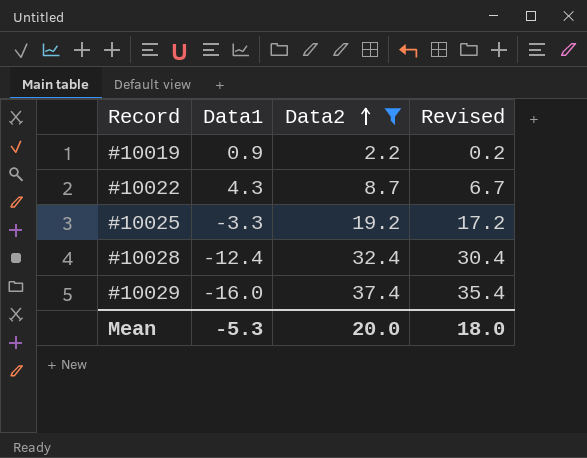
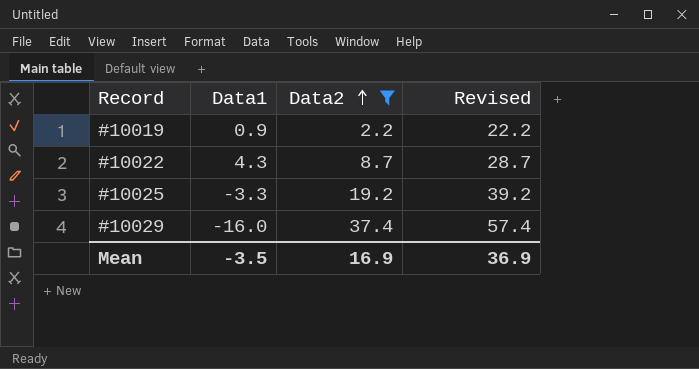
column Revised | formula: [Data2] - 2 -> [Data2] + 20
row #10028: -12.4 | 32.4 | 30.4 -> none
Mean | Data1: -5.3 -> -3.5
Mean | Data2: 20.0 -> 16.9
Mean | Revised: 18.0 -> 36.9

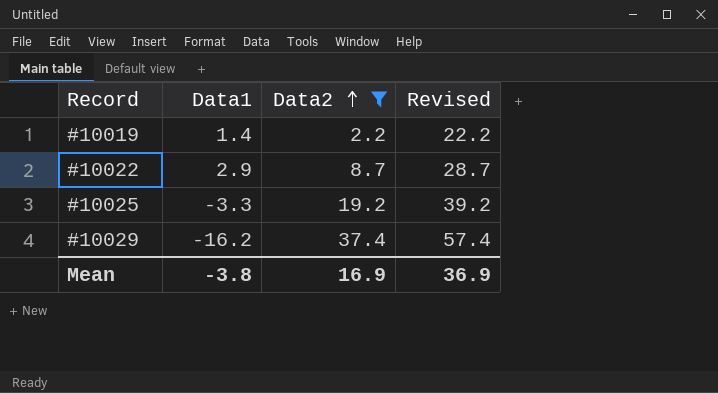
#10019 | Data1: 0.9 -> 1.4
#10022 | Data1: 4.3 -> 2.9
#10029 | Data1: -16.0 -> -16.2
Mean | Data1: -3.5 -> -3.8

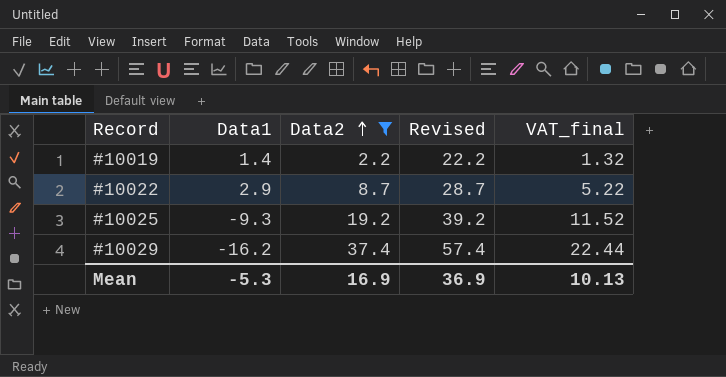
column VAT_final | formula: none -> [Data2] * 0.6
#10025 | Data1: -3.3 -> -9.3
Mean | Data1: -3.8 -> -5.3

